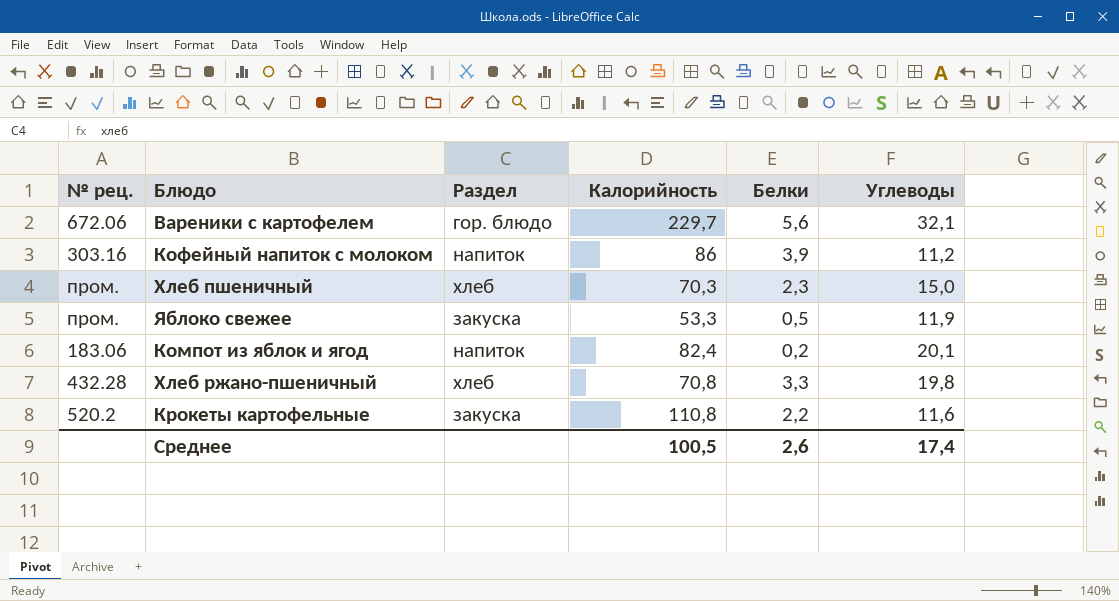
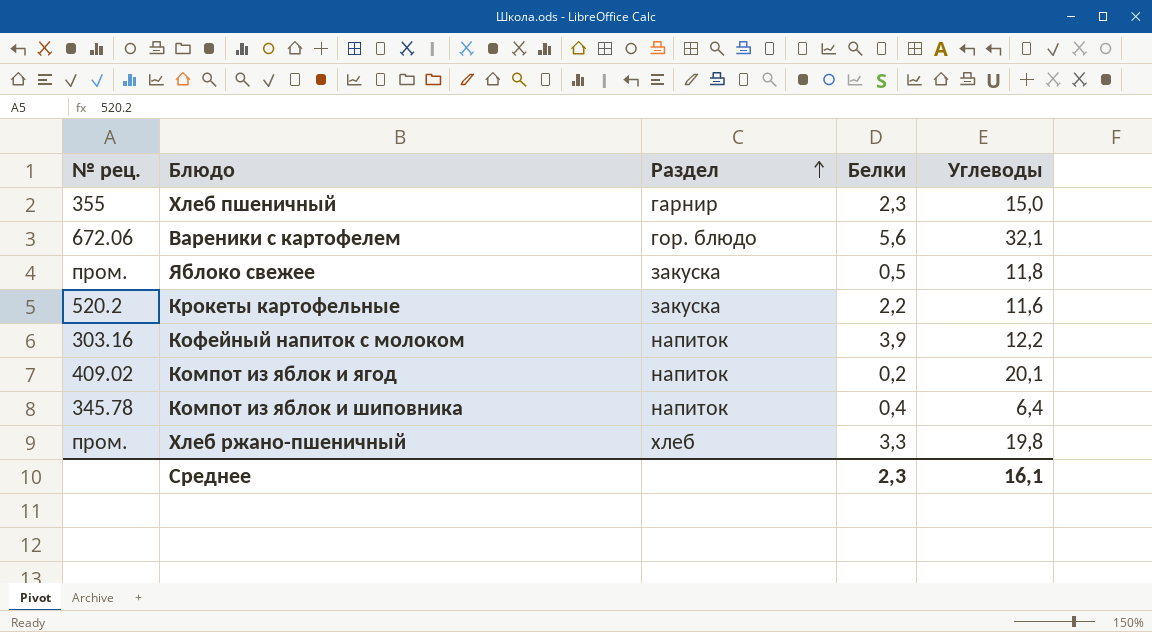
row order: none -> Раздел ascending
column Калорийность | position: 4 -> none
Хлеб пшеничный | № рец.: пром. -> 355
Хлеб пшеничный | Раздел: хлеб -> гарнир
Яблоко свежее | Углеводы: 11,9 -> 11,8
Кофейный напиток с молоком | Углеводы: 11,2 -> 12,2
Компот из яблок и ягод | № рец.: 183.06 -> 409.02
row Компот из яблок и шиповника: none -> 345.78 | напиток | 0,4 | 6,4
Хлеб ржано-пшеничный | № рец.: 432.28 -> пром.
Среднее | Белки: 2,6 -> 2,3
Среднее | Углеводы: 17,4 -> 16,1

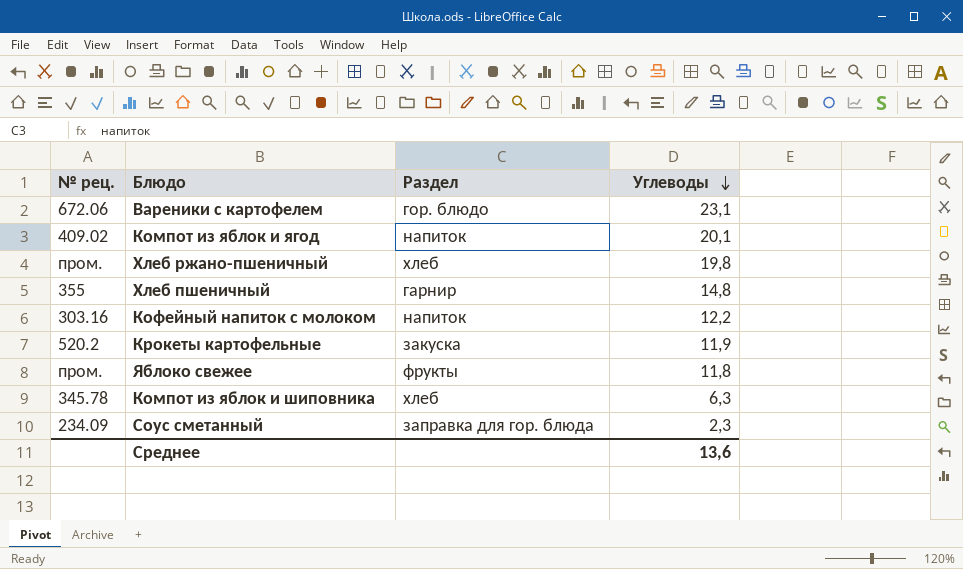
row order: Раздел ascending -> Углеводы descending
column Белки | position: 4 -> none
Вареники с картофелем | Углеводы: 32,1 -> 23,1
Хлеб пшеничный | Углеводы: 15,0 -> 14,8
Крокеты картофельные | Углеводы: 11,6 -> 11,9
Яблоко свежее | Раздел: закуска -> фрукты
Компот из яблок и шиповника | Раздел: напиток -> хлеб
Компот из яблок и шиповника | Углеводы: 6,4 -> 6,3
row Соус сметанный: none -> 234.09 | заправка для гор. блюда | 2,3
Среднее | Углеводы: 16,1 -> 13,6

